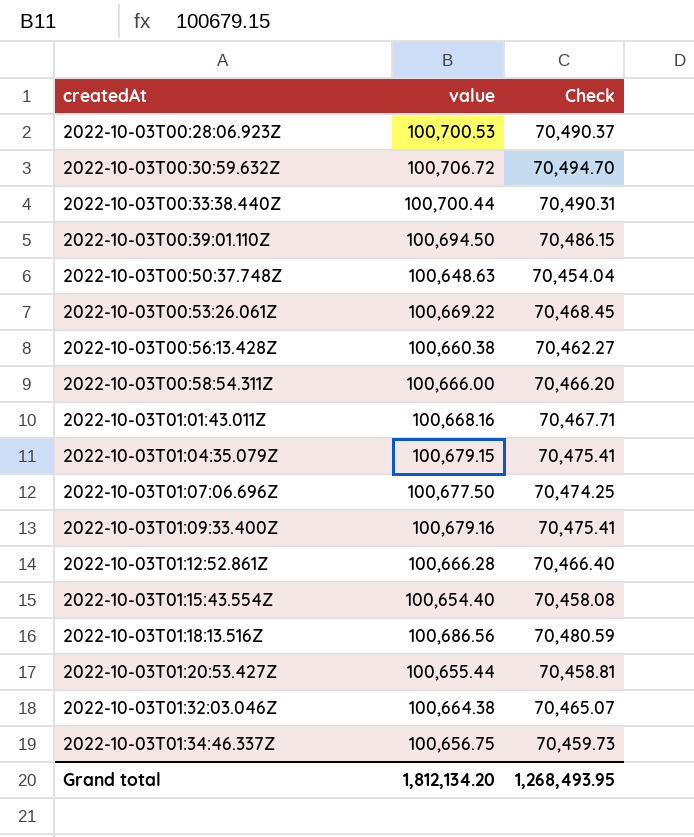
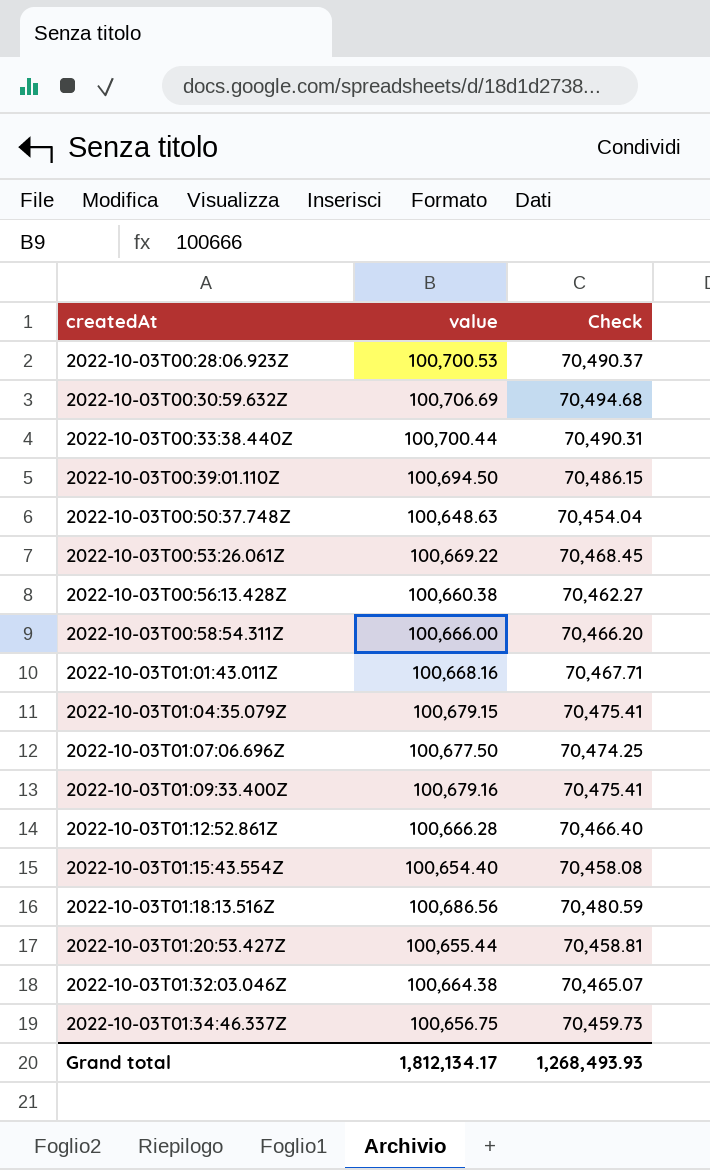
2022-10-03T00:30:59.632Z | value: 100,706.72 -> 100,706.69
2022-10-03T00:30:59.632Z | Check: 70,494.70 -> 70,494.68
Grand total | value: 1,812,134.20 -> 1,812,134.17
Grand total | Check: 1,268,493.95 -> 1,268,493.93

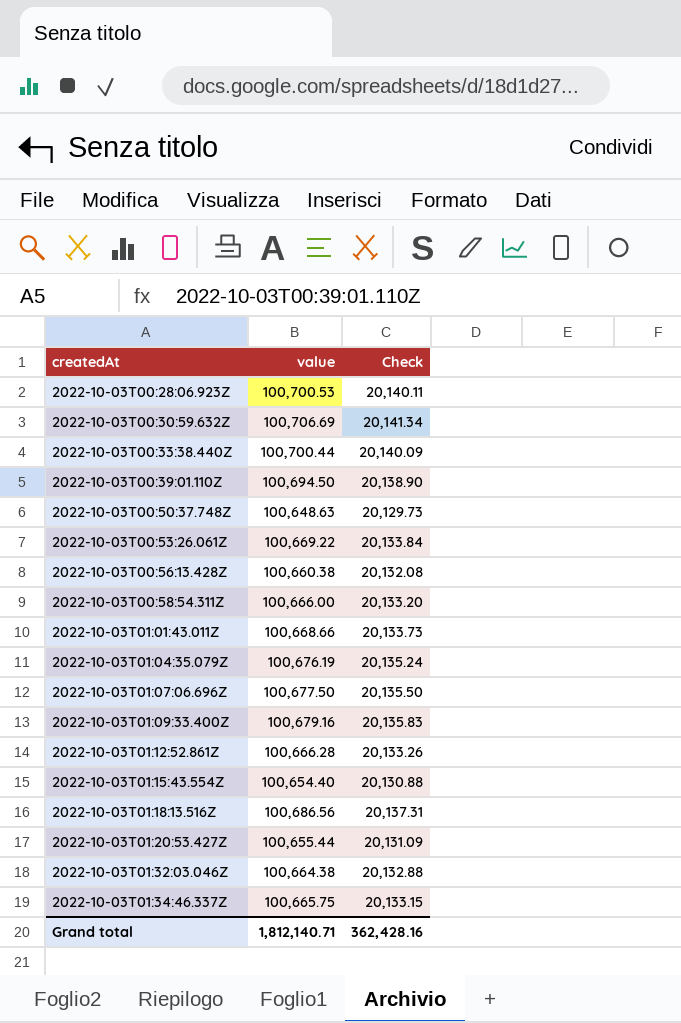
column Check | formula: [value] * 0.7 -> [value] * 0.2
2022-10-03T01:01:43.011Z | value: 100,668.16 -> 100,668.66
2022-10-03T01:04:35.079Z | value: 100,679.15 -> 100,676.19
2022-10-03T01:34:46.337Z | value: 100,656.75 -> 100,665.75
Grand total | value: 1,812,134.17 -> 1,812,140.71
Grand total | Check: 1,268,493.93 -> 362,428.16

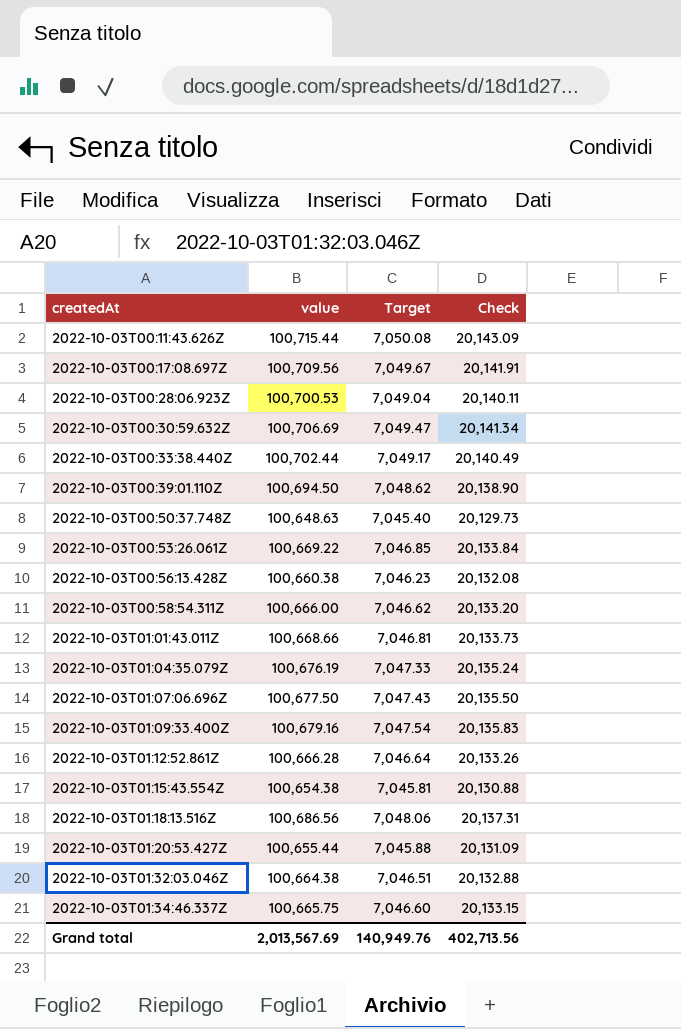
column Target | formula: none -> [value] * 0.07
row 2022-10-03T00:11:43.626Z: none -> 100,715.44 | 7,050.08 | 20,143.09
row 2022-10-03T00:17:08.697Z: none -> 100,709.56 | 7,049.67 | 20,141.91
2022-10-03T00:33:38.440Z | value: 100,700.44 -> 100,702.44
2022-10-03T00:33:38.440Z | Check: 20,140.09 -> 20,140.49
2022-10-03T01:15:43.554Z | value: 100,654.40 -> 100,654.38
Grand total | value: 1,812,140.71 -> 2,013,567.69
Grand total | Check: 362,428.16 -> 402,713.56

